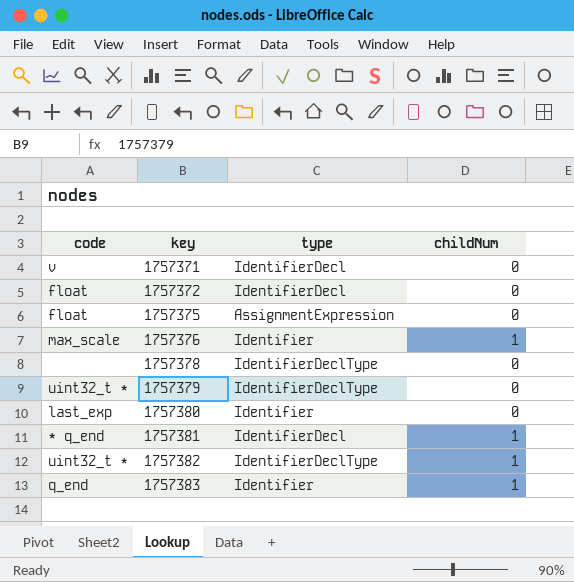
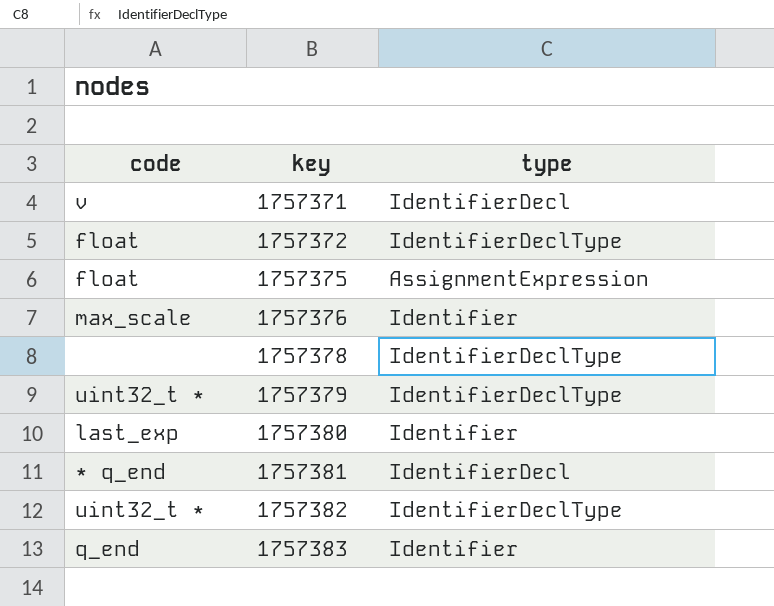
column childNum | position: 4 -> none
1757372 | type: IdentifierDecl -> IdentifierDeclType

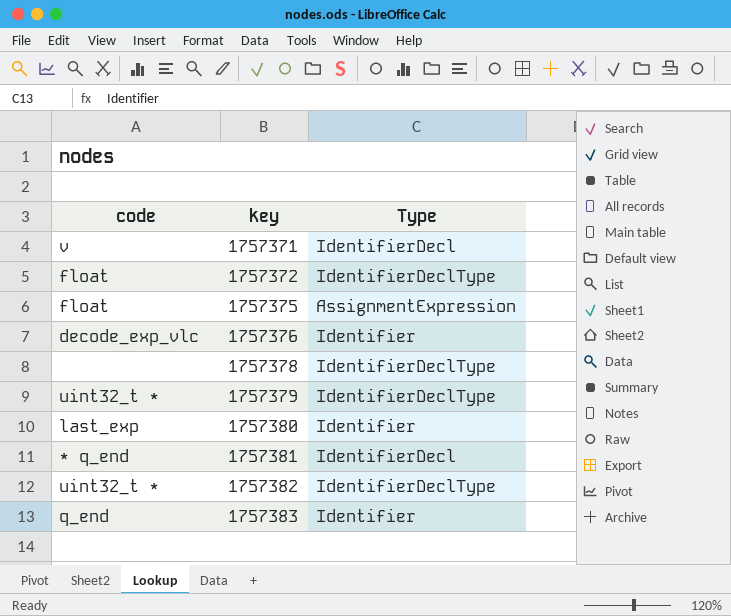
column name: type -> Type
1757376 | code: max_scale -> decode_exp_vlc

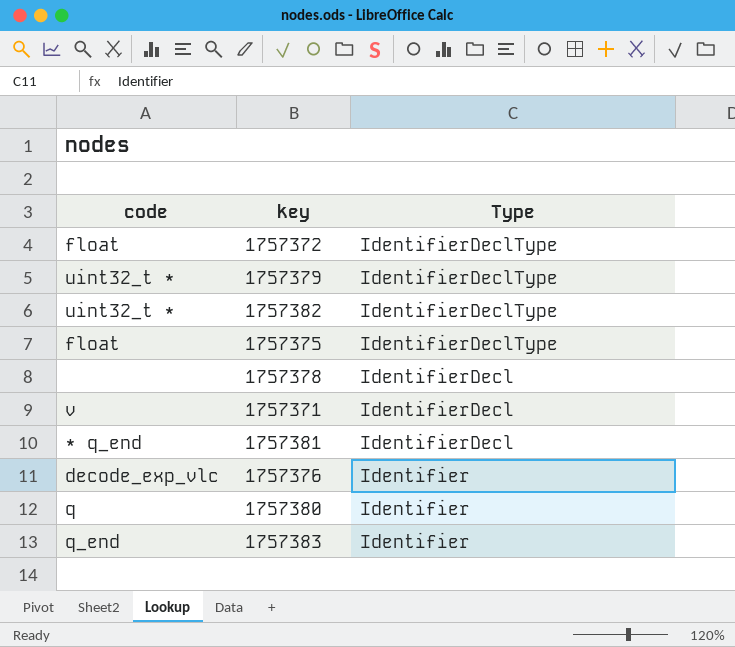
row order: key ascending -> Type descending
1757375 | Type: AssignmentExpression -> IdentifierDeclType
1757378 | Type: IdentifierDeclType -> IdentifierDecl
1757380 | code: last_exp -> q

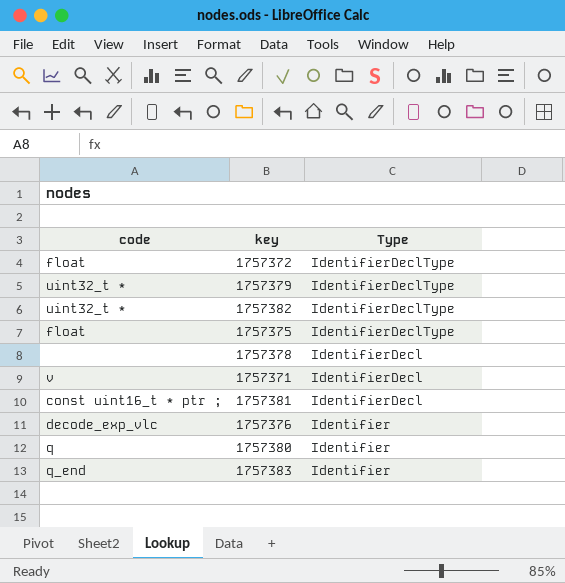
1757381 | code: * q_end -> const uint16_t * ptr ;

